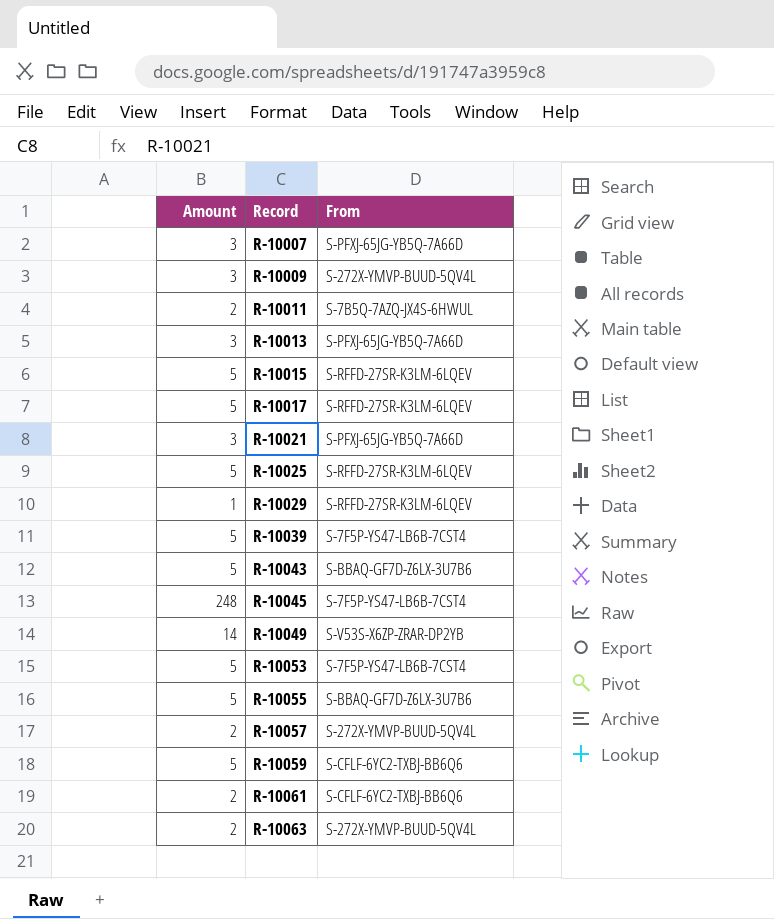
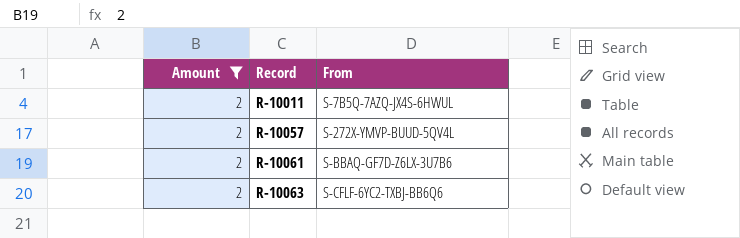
filter: none -> Amount = 2
R-10061 | From: S-CFLF-6YC2-TXBJ-BB6Q6 -> S-BBAQ-GF7D-Z6LX-3U7B6
R-10063 | From: S-272X-YMVP-BUUD-5QV4L -> S-CFLF-6YC2-TXBJ-BB6Q6

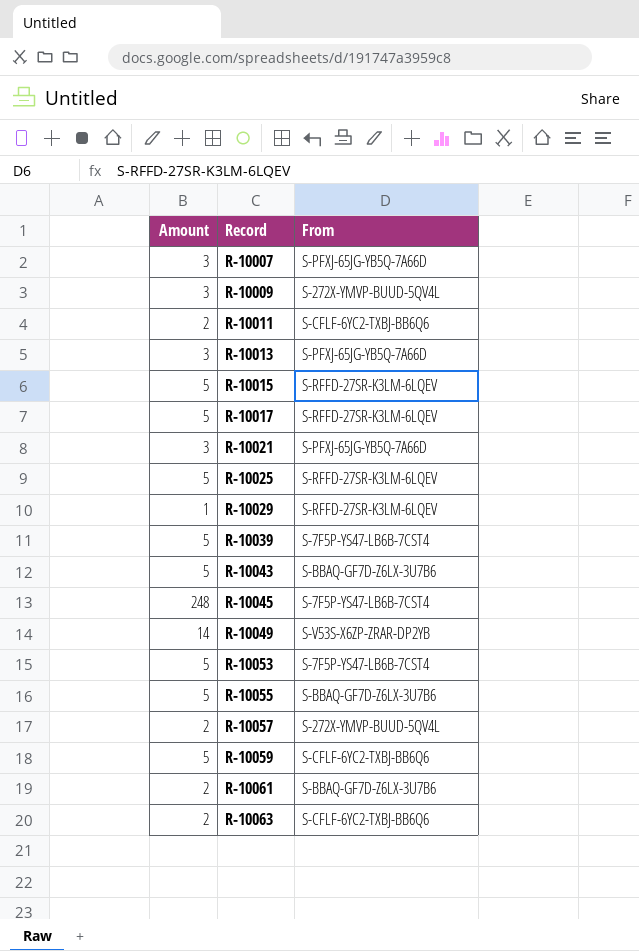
filter: Amount = 2 -> none
R-10011 | From: S-7B5Q-7AZQ-JX4S-6HWUL -> S-CFLF-6YC2-TXBJ-BB6Q6

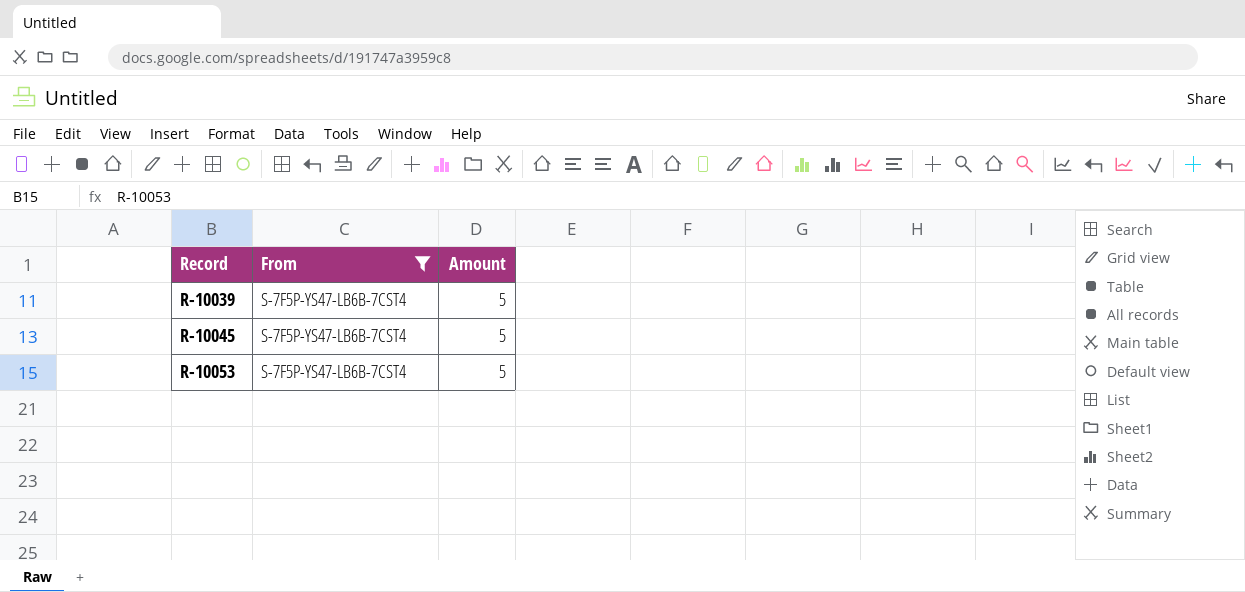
filter: none -> From = S-7F5P-YS47-LB6B-7CST4
column Amount | position: 1 -> 3
R-10045 | Amount: 248 -> 5

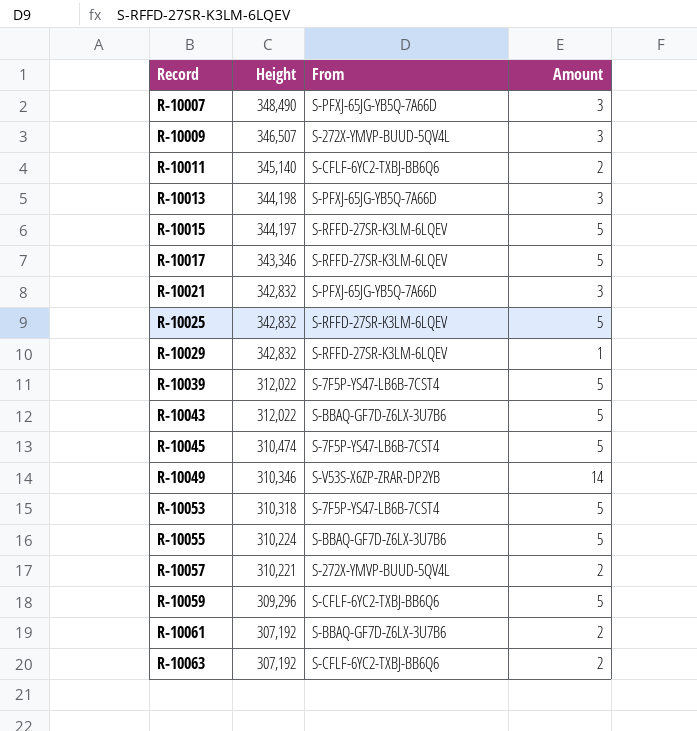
filter: From = S-7F5P-YS47-LB6B-7CST4 -> none
column Height | position: none -> 2

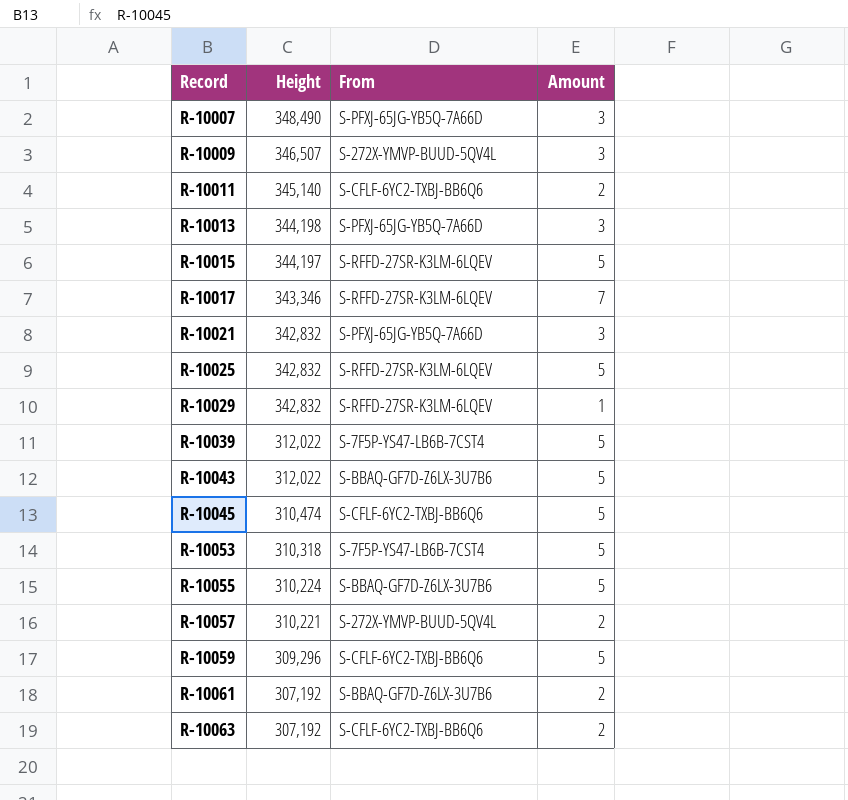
row R-10049: 310,346 | S-V53S-X6ZP-ZRAR-DP2YB | 14 -> none
R-10017 | Amount: 5 -> 7
R-10045 | From: S-7F5P-YS47-LB6B-7CST4 -> S-CFLF-6YC2-TXBJ-BB6Q6

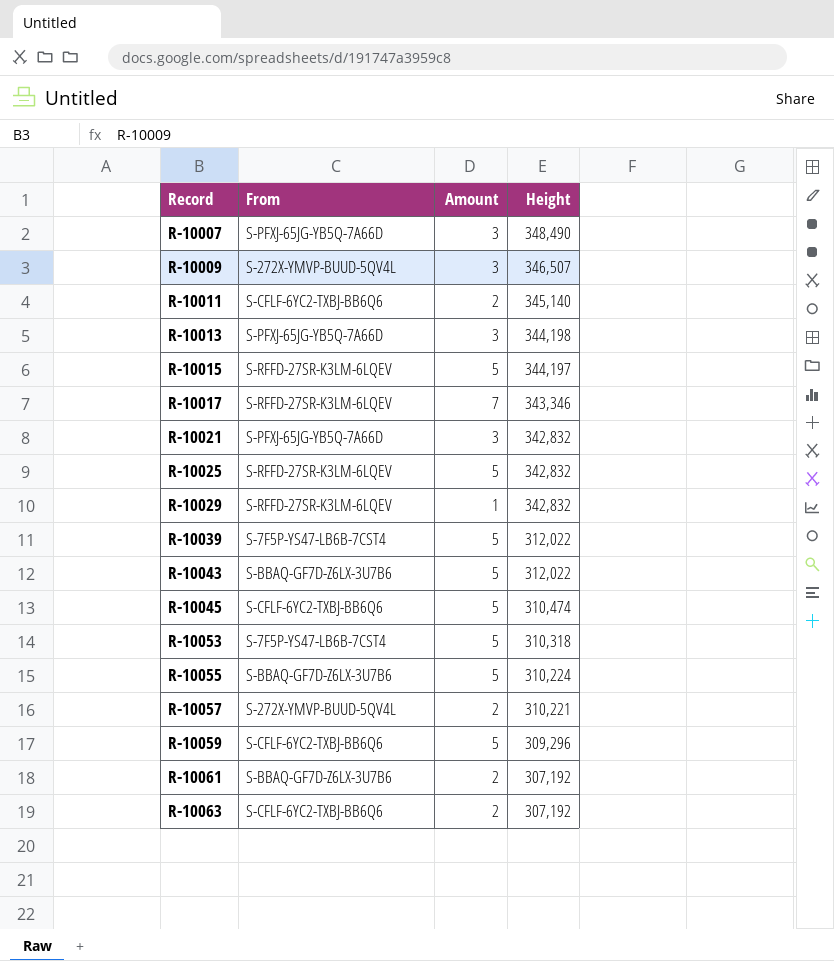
column Height | position: 2 -> 4

